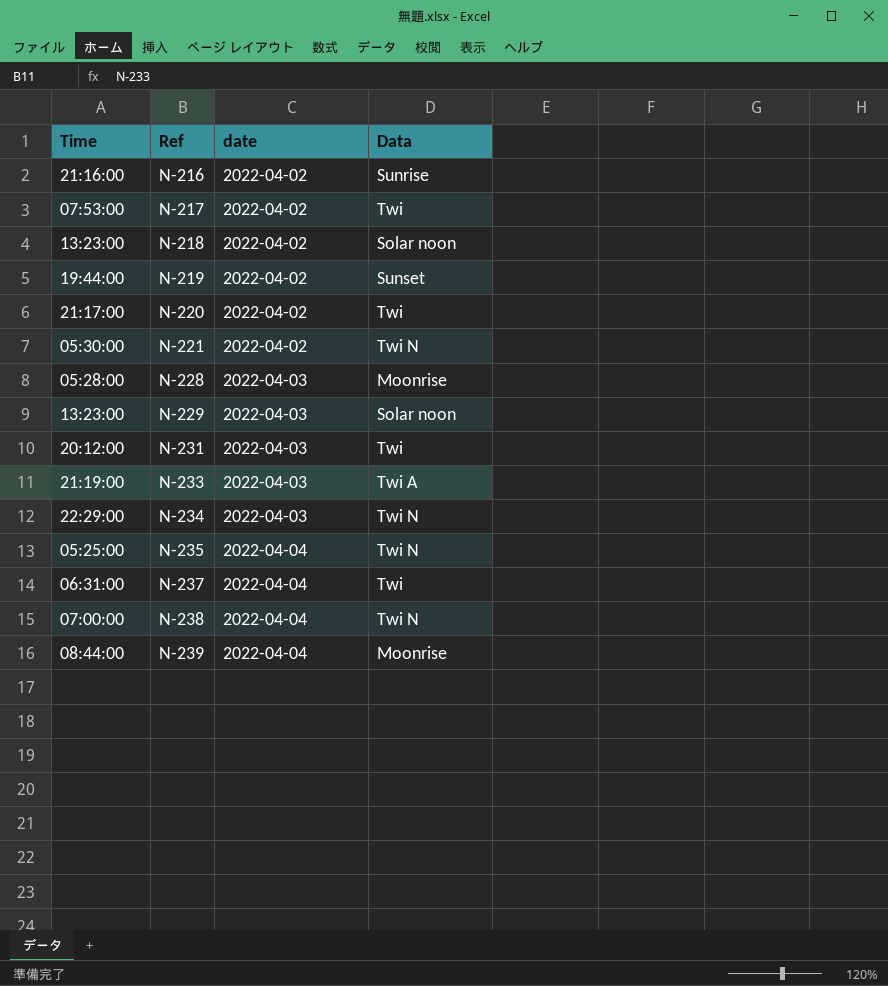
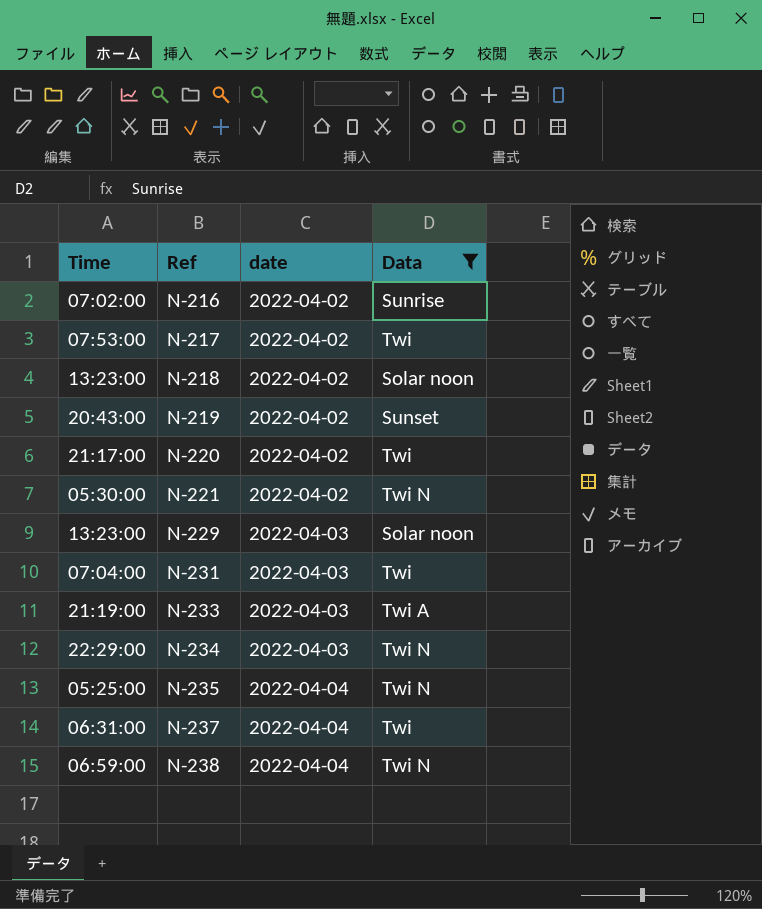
filter: none -> Data != Moonrise
N-216 | Time: 21:16:00 -> 07:02:00
N-219 | Time: 19:44:00 -> 20:43:00
N-231 | Time: 20:12:00 -> 07:04:00
N-238 | Time: 07:00:00 -> 06:59:00

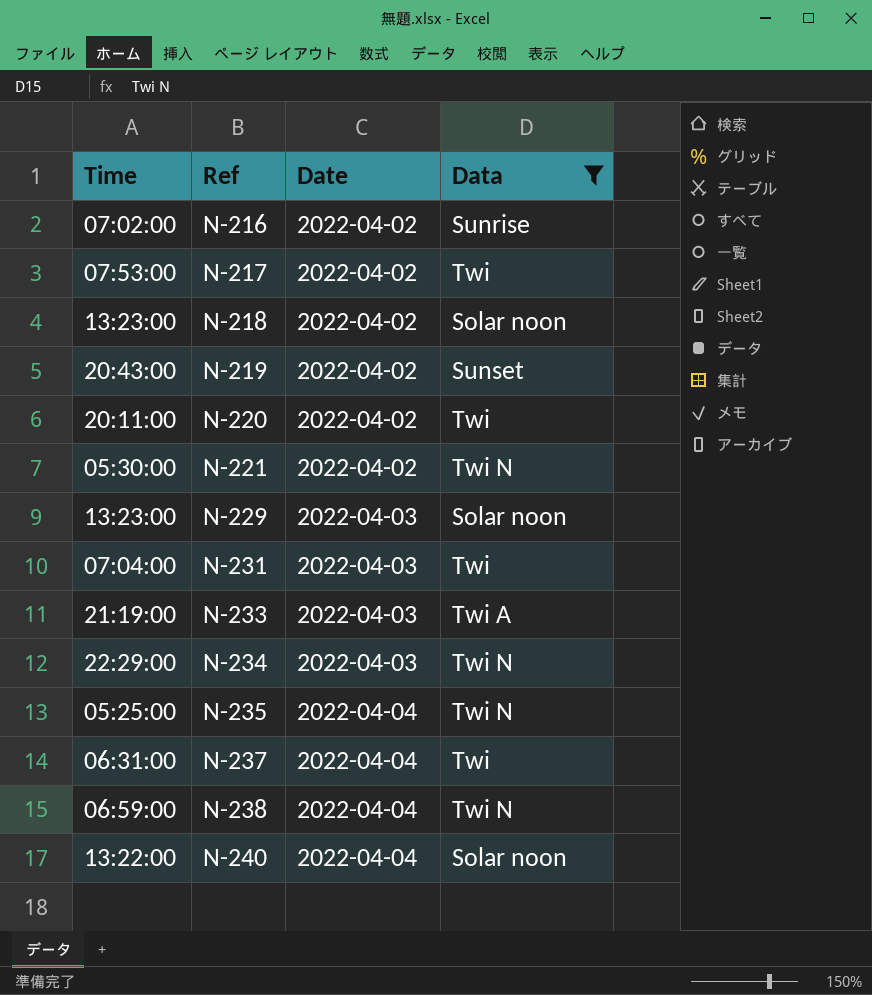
column name: date -> Date
N-220 | Time: 21:17:00 -> 20:11:00
row N-240: none -> 13:22:00 | 2022-04-04 | Solar noon

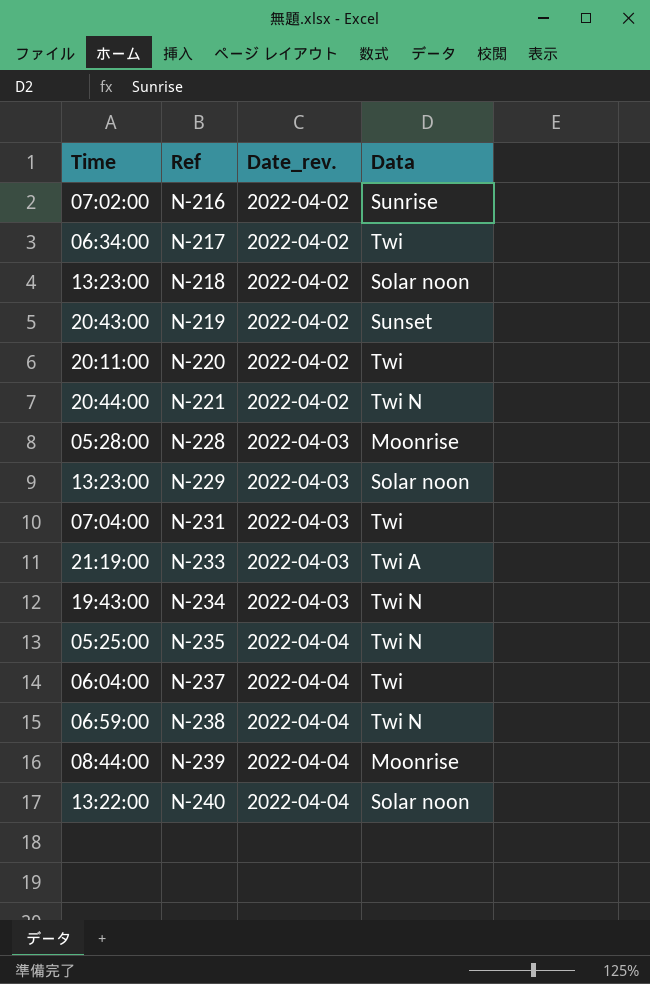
filter: Data != Moonrise -> none
column name: Date -> Date_rev.
N-217 | Time: 07:53:00 -> 06:34:00
N-221 | Time: 05:30:00 -> 20:44:00
N-234 | Time: 22:29:00 -> 19:43:00
N-237 | Time: 06:31:00 -> 06:04:00

